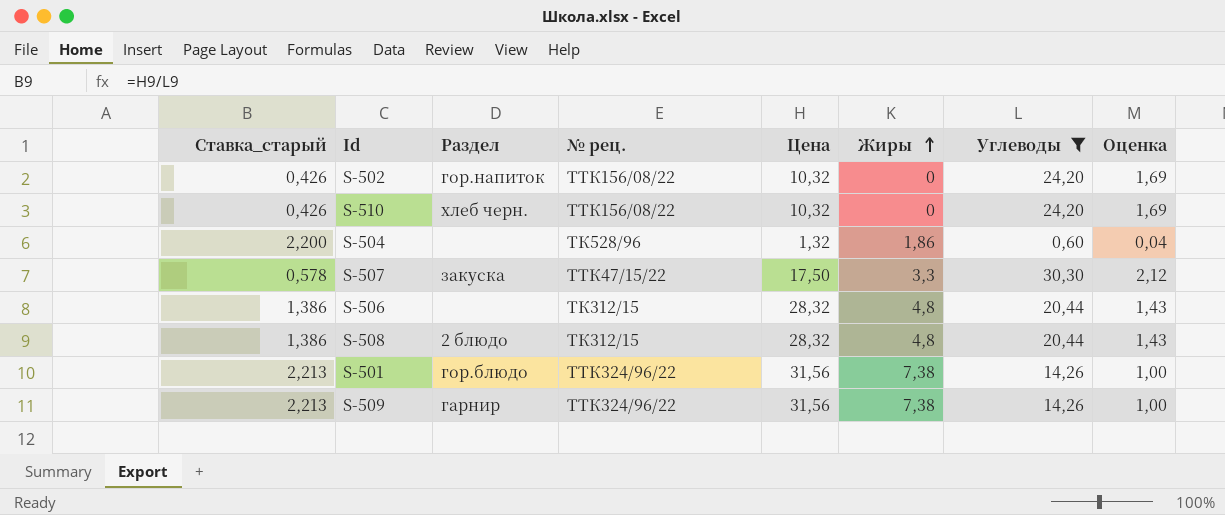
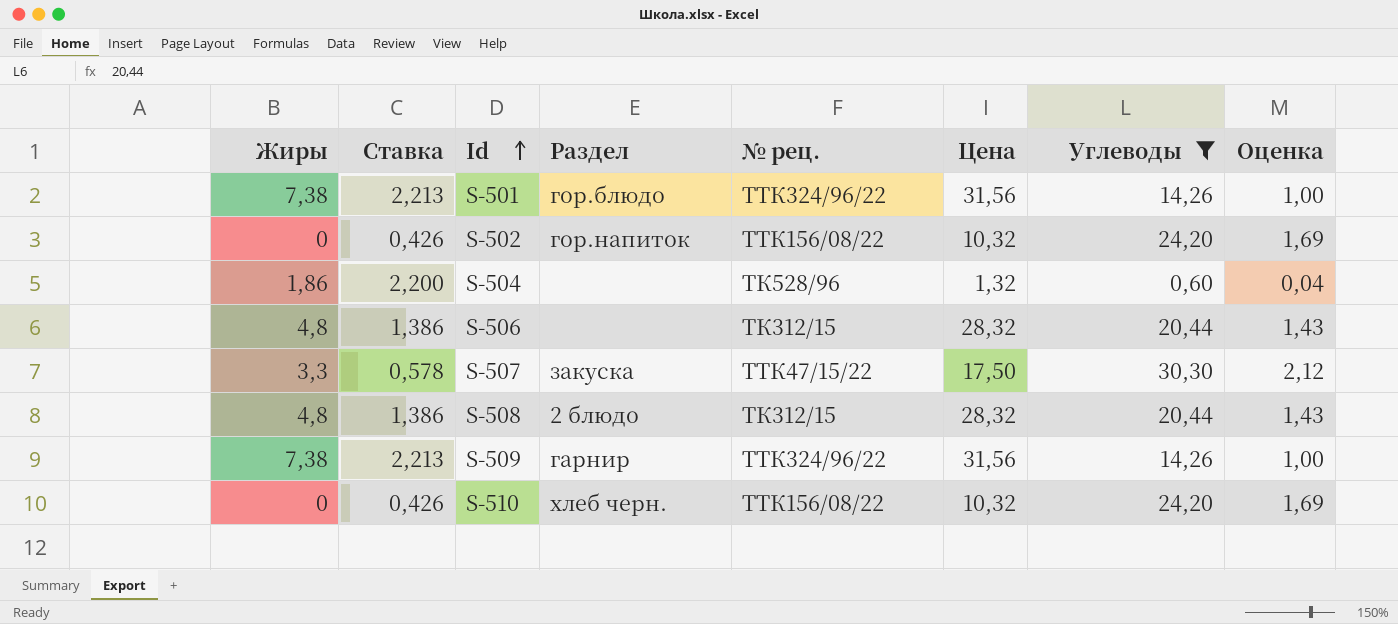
row order: Жиры ascending -> Id ascending
column Жиры | position: 6 -> 1
column name: Ставка_старый -> Ставка

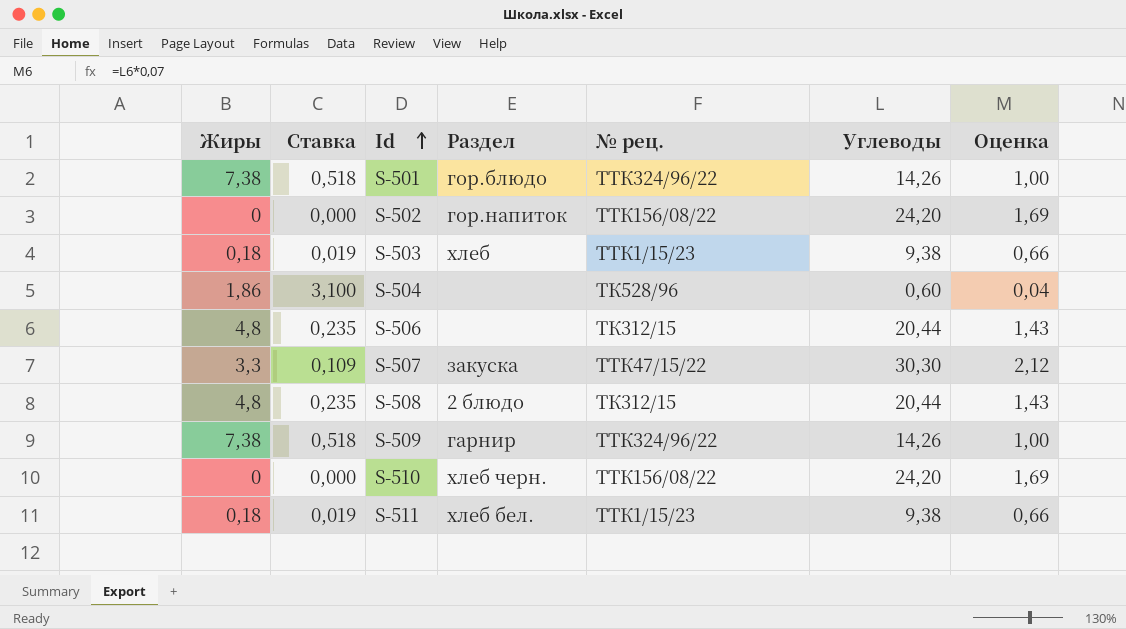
filter: Углеводы != 9,38 -> none
column Цена | position: 6 -> none
column Ставка | formula: [Цена] / [Углеводы] -> [Жиры] / [Углеводы]

